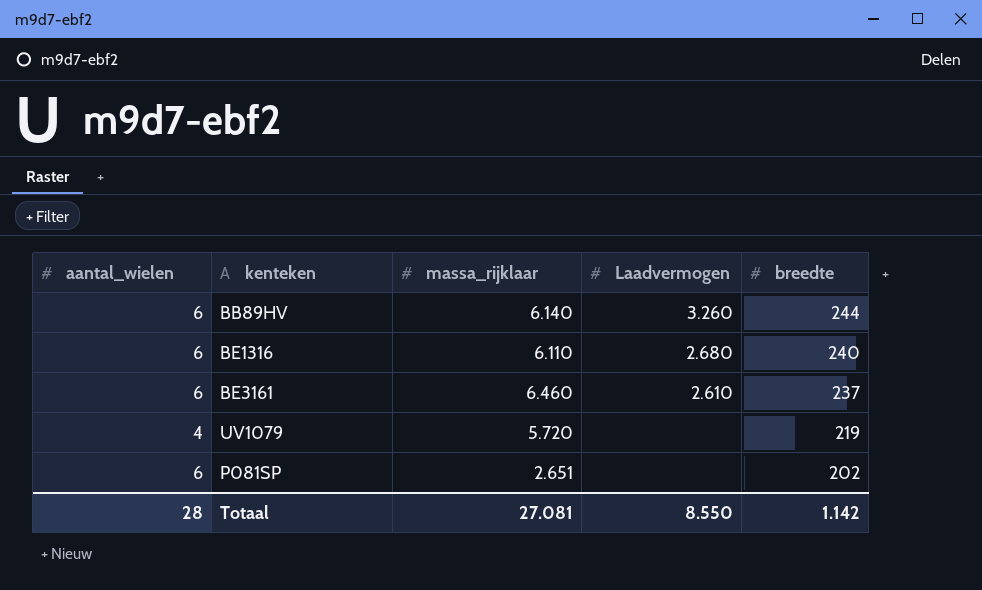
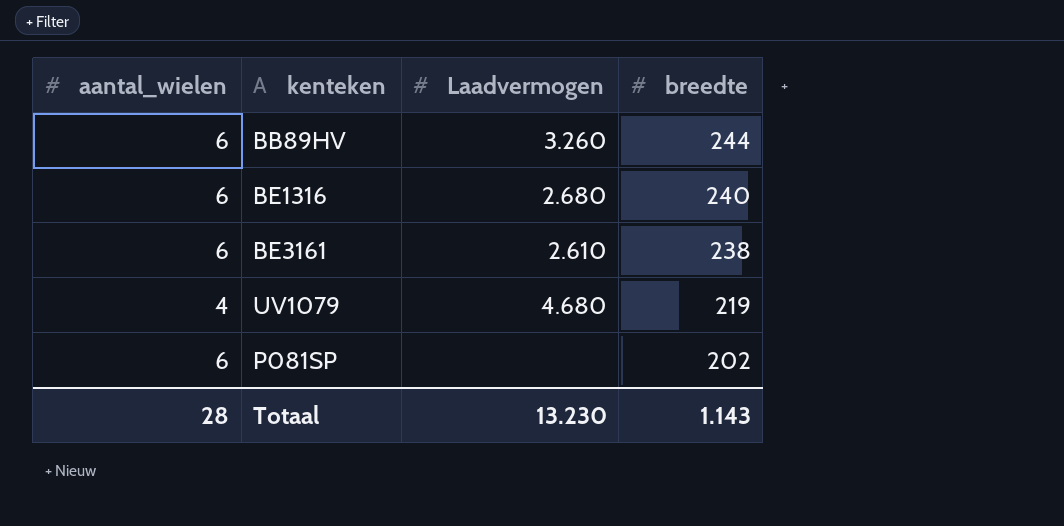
column massa_rijklaar | position: 3 -> none
BE3161 | breedte: 237 -> 238
UV1079 | Laadvermogen: none -> 4.680
Totaal | Laadvermogen: 8.550 -> 13.230
Totaal | breedte: 1.142 -> 1.143

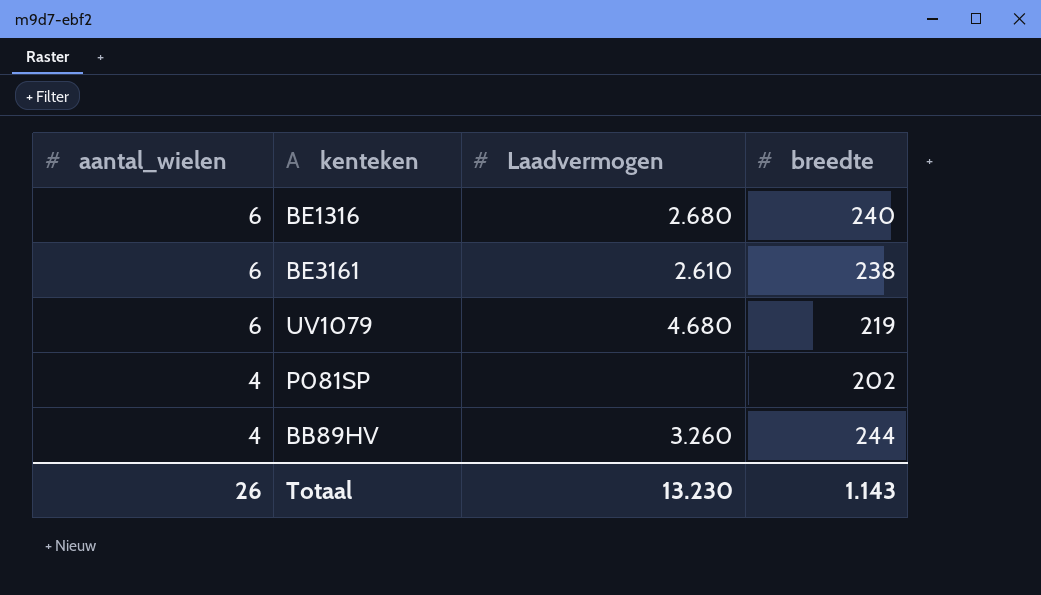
row order: breedte descending -> aantal_wielen descending
UV1079 | aantal_wielen: 4 -> 6
P081SP | aantal_wielen: 6 -> 4
BB89HV | aantal_wielen: 6 -> 4
Totaal | aantal_wielen: 28 -> 26

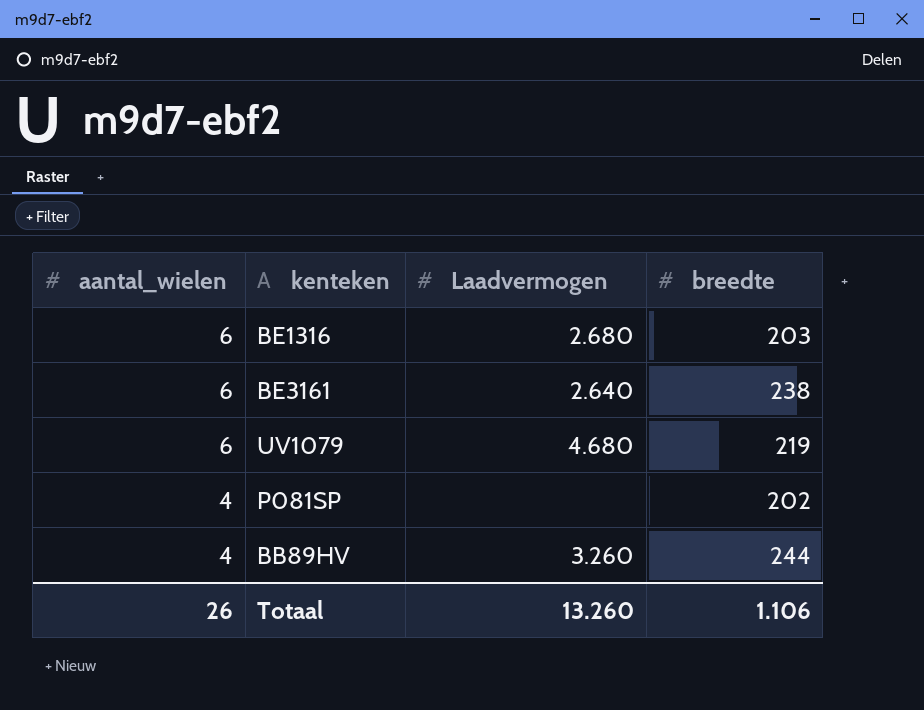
BE1316 | breedte: 240 -> 203
BE3161 | Laadvermogen: 2.610 -> 2.640
Totaal | Laadvermogen: 13.230 -> 13.260
Totaal | breedte: 1.143 -> 1.106

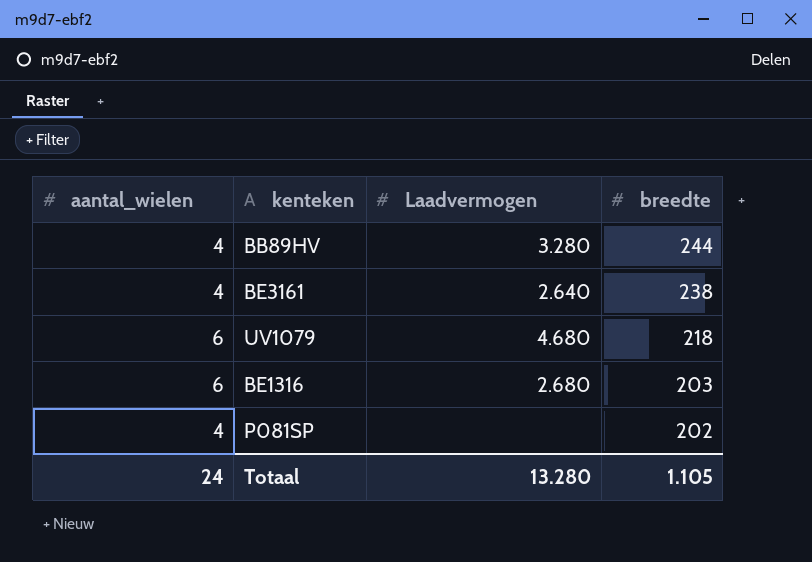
row order: aantal_wielen descending -> breedte descending
BB89HV | Laadvermogen: 3.260 -> 3.280
BE3161 | aantal_wielen: 6 -> 4
UV1079 | breedte: 219 -> 218
Totaal | aantal_wielen: 26 -> 24
Totaal | Laadvermogen: 13.260 -> 13.280
Totaal | breedte: 1.106 -> 1.105

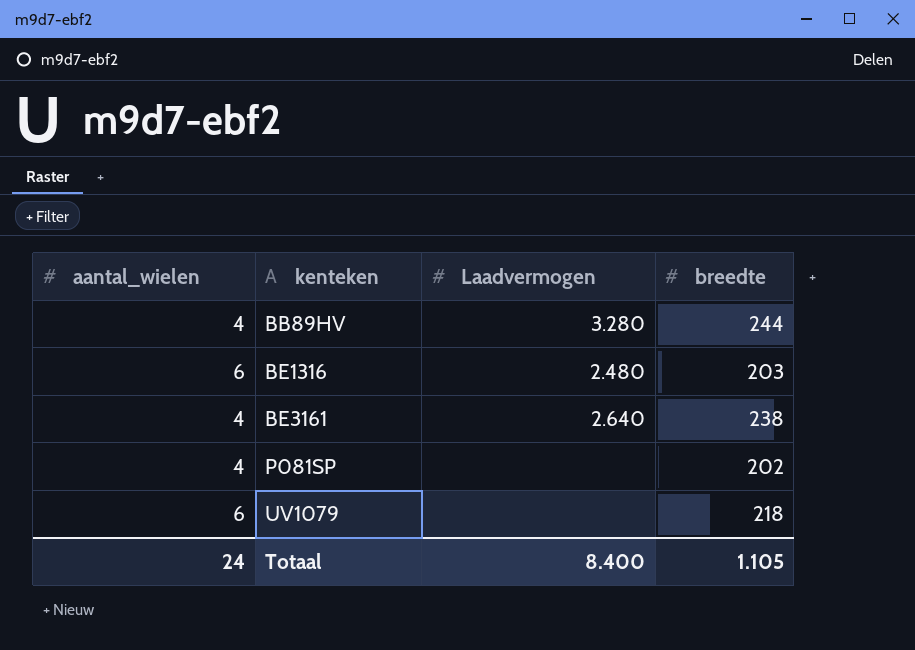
row order: breedte descending -> kenteken ascending
BE1316 | Laadvermogen: 2.680 -> 2.480
UV1079 | Laadvermogen: 4.680 -> none
Totaal | Laadvermogen: 13.280 -> 8.400

